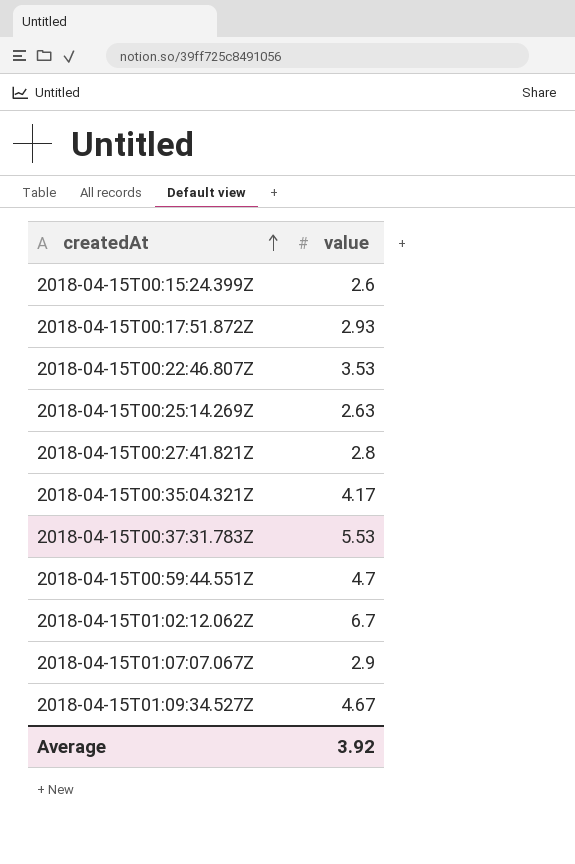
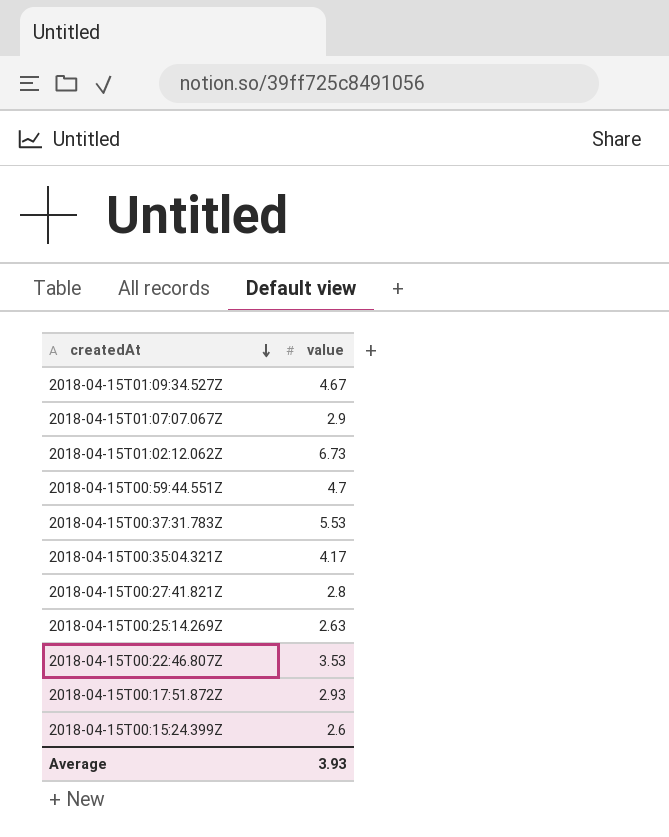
row order: createdAt ascending -> createdAt descending
2018-04-15T01:02:12.062Z | value: 6.7 -> 6.73
Average | value: 3.92 -> 3.93

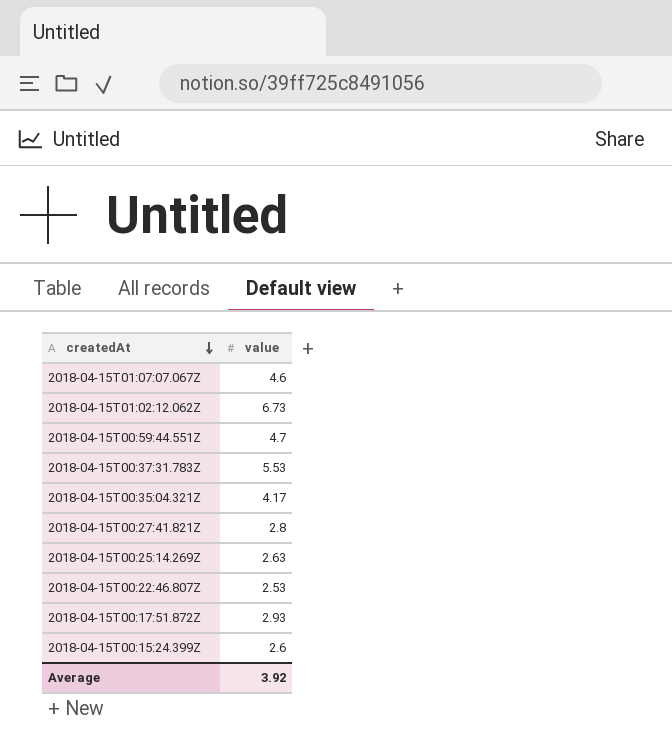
row 2018-04-15T01:09:34.527Z: 4.67 -> none
2018-04-15T01:07:07.067Z | value: 2.9 -> 4.6
2018-04-15T00:22:46.807Z | value: 3.53 -> 2.53
Average | value: 3.93 -> 3.92

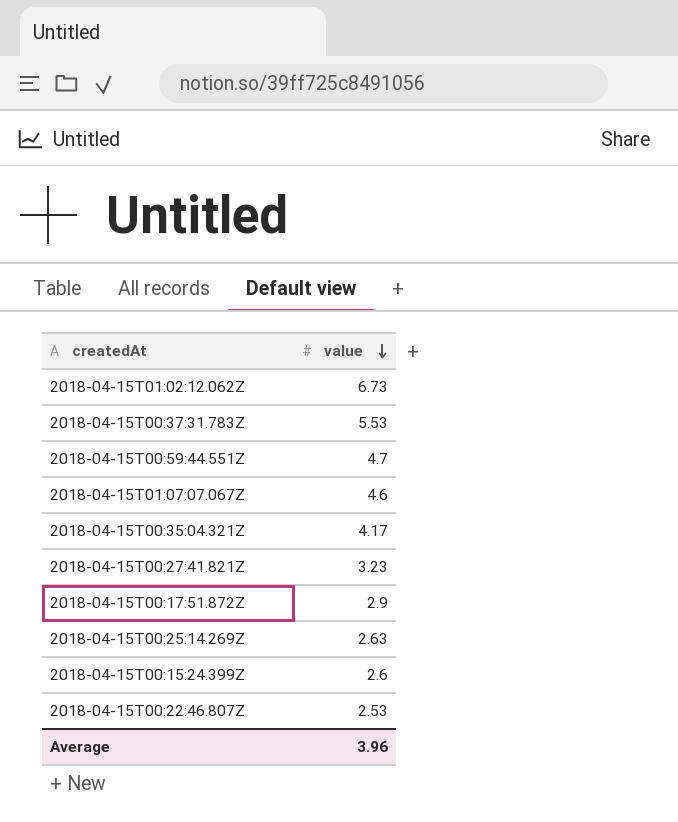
row order: createdAt descending -> value descending
2018-04-15T00:27:41.821Z | value: 2.8 -> 3.23
2018-04-15T00:17:51.872Z | value: 2.93 -> 2.9
Average | value: 3.92 -> 3.96

